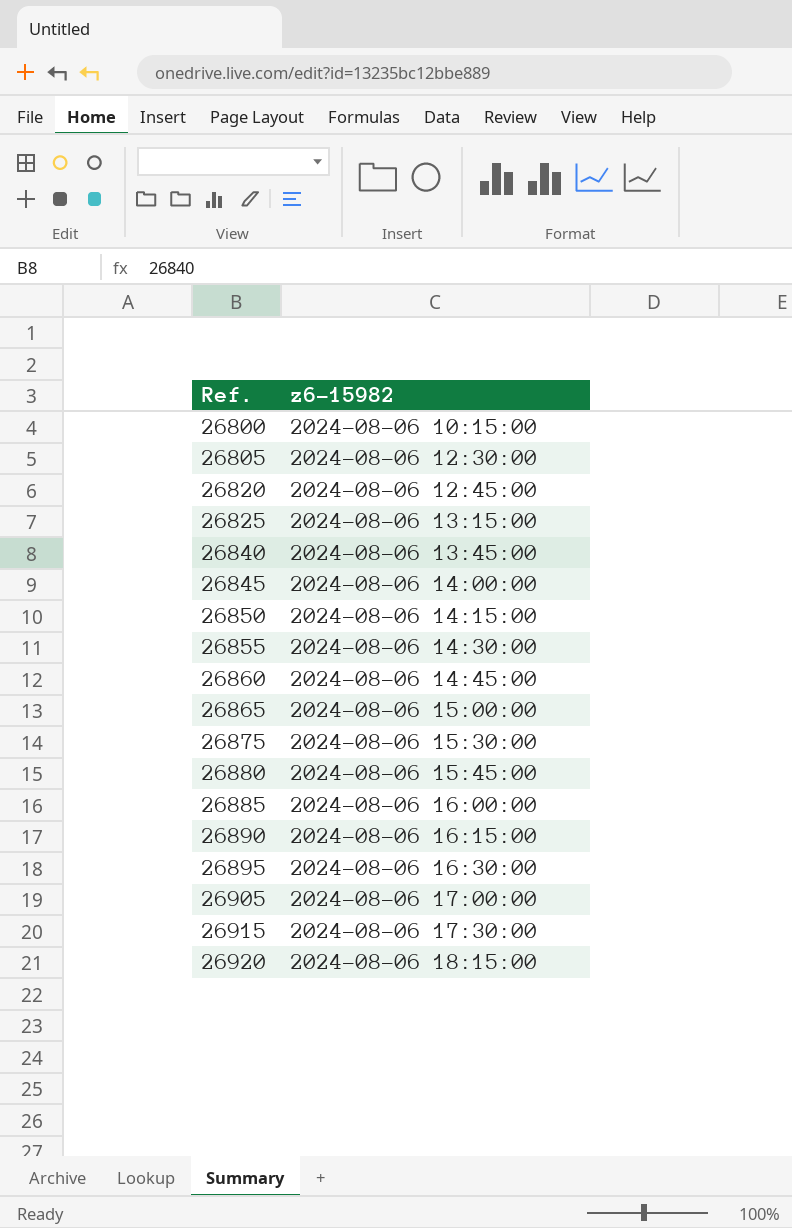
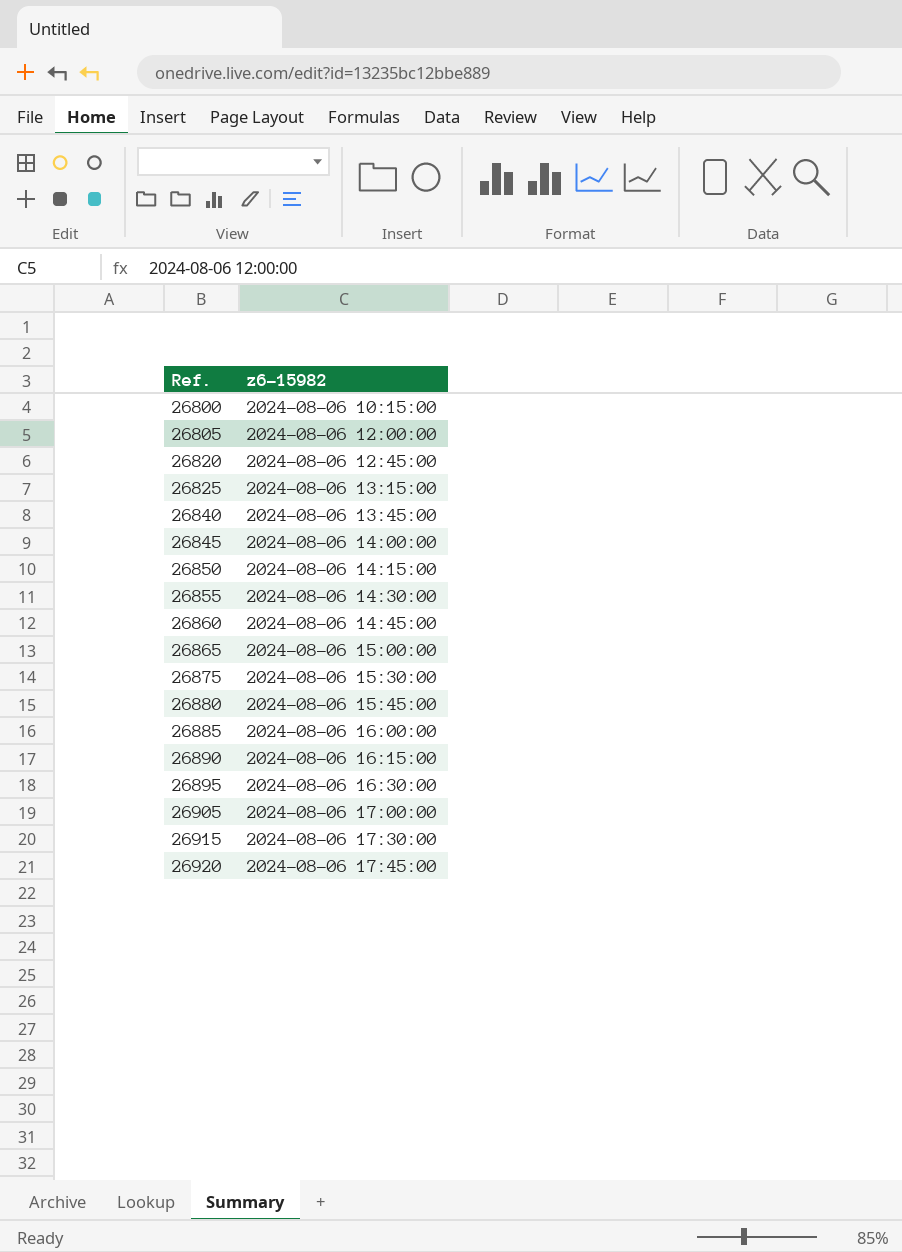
26805 | z6-15982: 2024-08-06 12:30:00 -> 2024-08-06 12:00:00
26920 | z6-15982: 2024-08-06 18:15:00 -> 2024-08-06 17:45:00

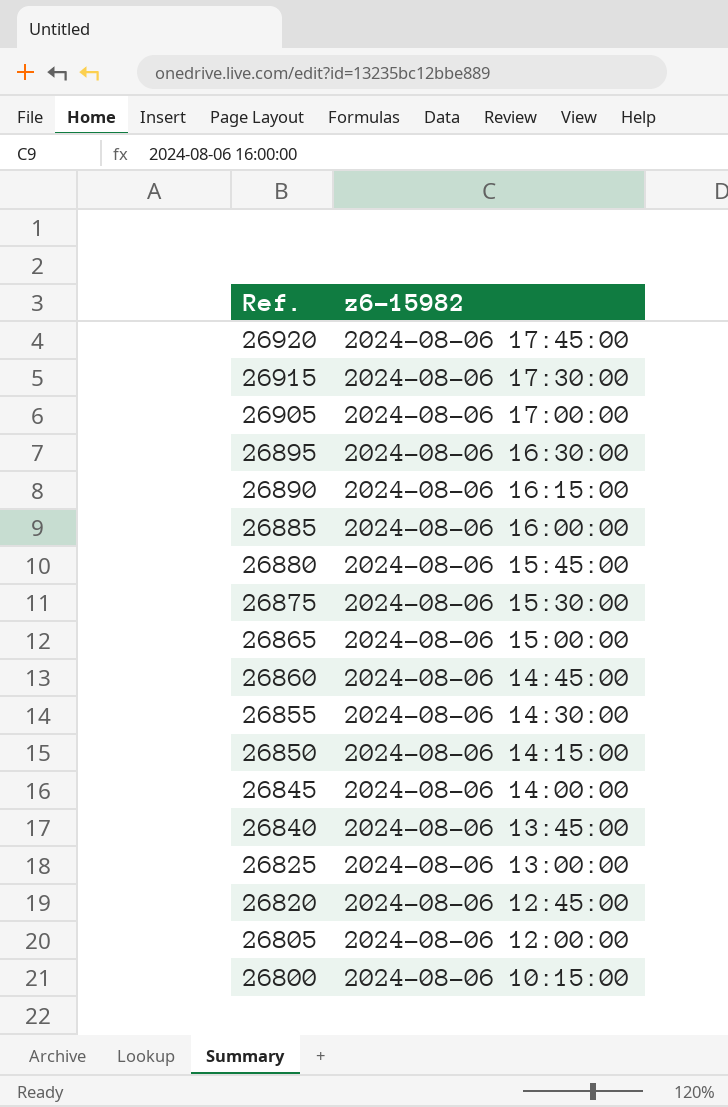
row order: Ref. ascending -> Ref. descending
26825 | z6-15982: 2024-08-06 13:15:00 -> 2024-08-06 13:00:00

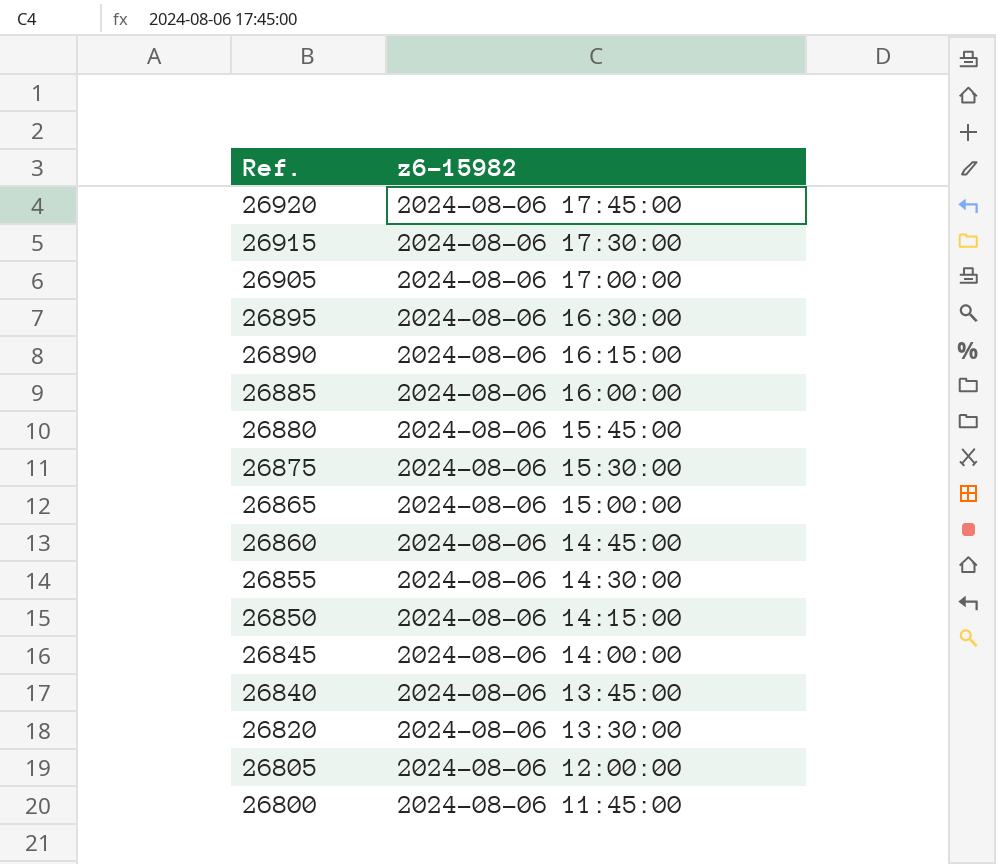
row 26825: 2024-08-06 13:00:00 -> none
26820 | z6-15982: 2024-08-06 12:45:00 -> 2024-08-06 13:30:00
26800 | z6-15982: 2024-08-06 10:15:00 -> 2024-08-06 11:45:00

